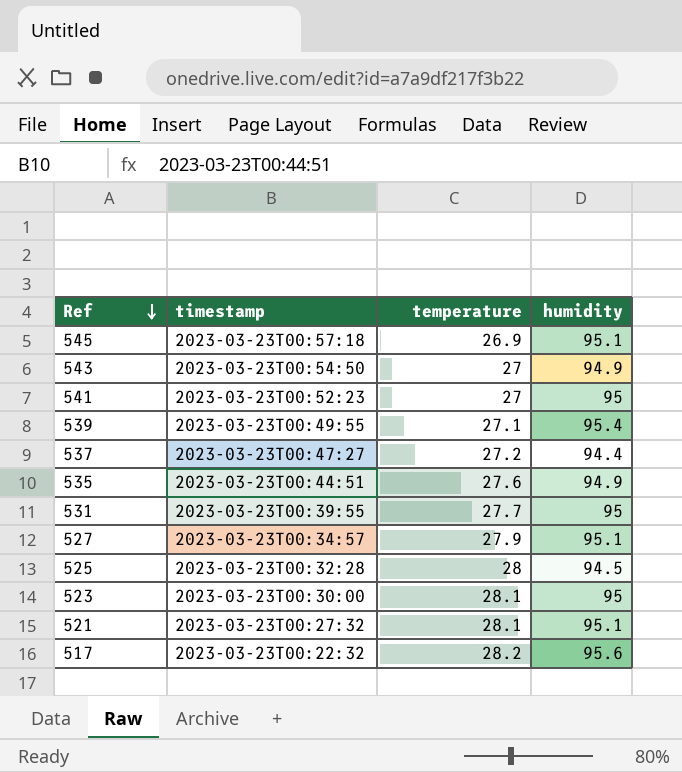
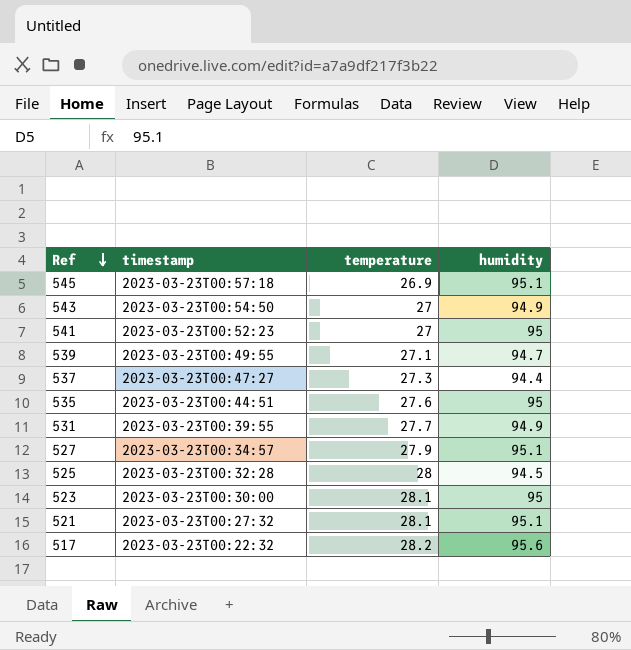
539 | humidity: 95.4 -> 94.7
537 | temperature: 27.2 -> 27.3
535 | humidity: 94.9 -> 95
531 | humidity: 95 -> 94.9

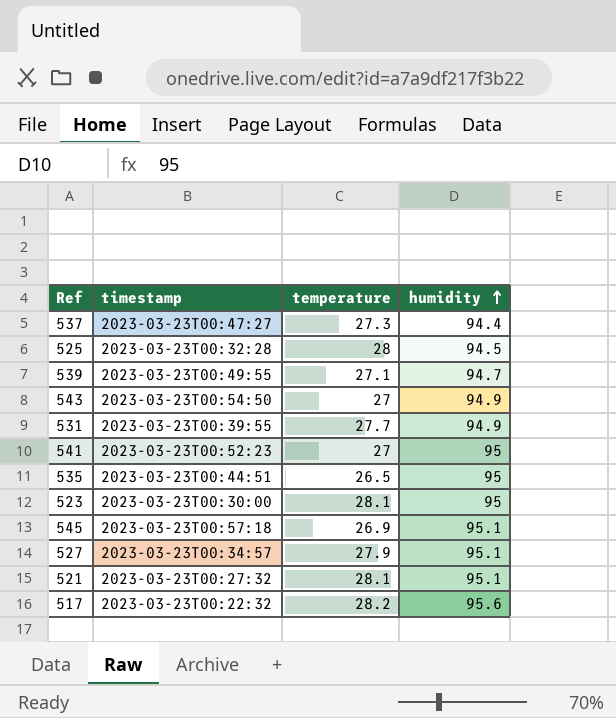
row order: Ref descending -> humidity ascending
535 | temperature: 27.6 -> 26.5

